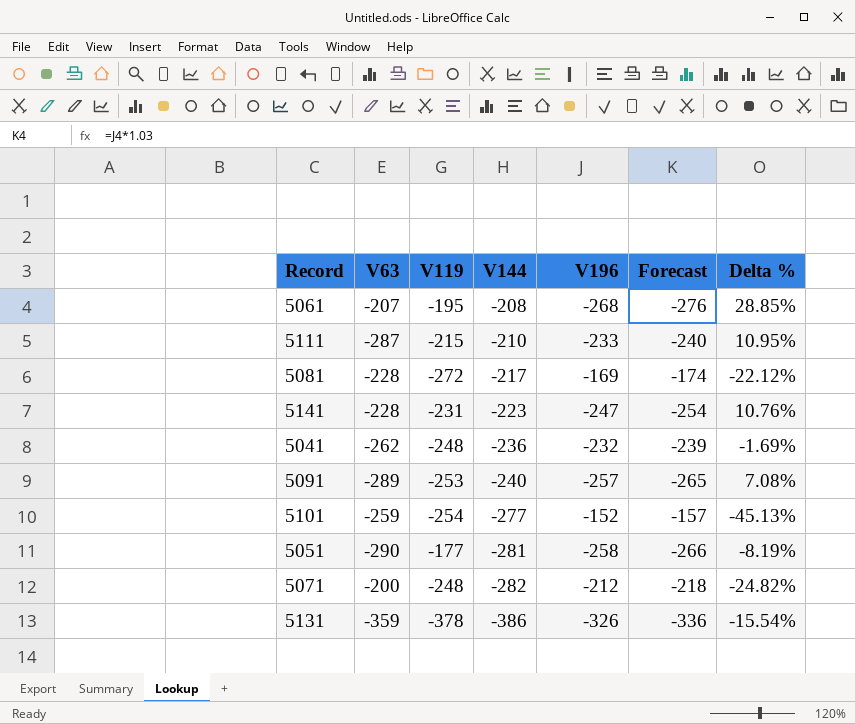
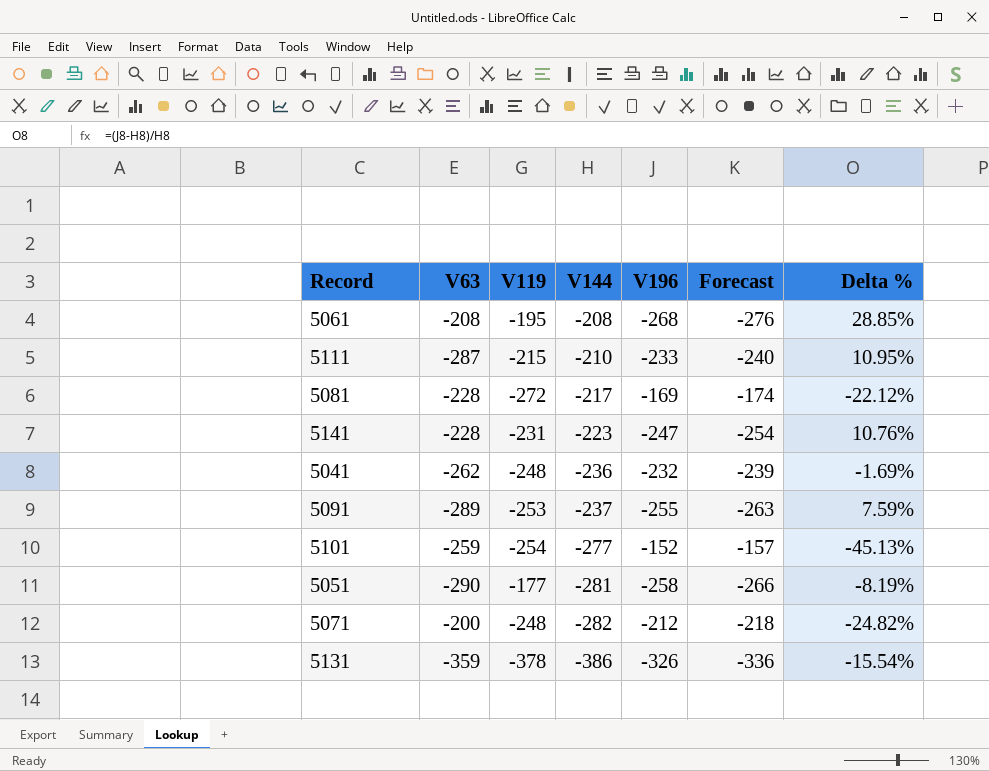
5061 | V63: -207 -> -208
5091 | V144: -240 -> -237
5091 | V196: -257 -> -255
5091 | Forecast: -265 -> -263
5091 | Delta %: 7.08% -> 7.59%

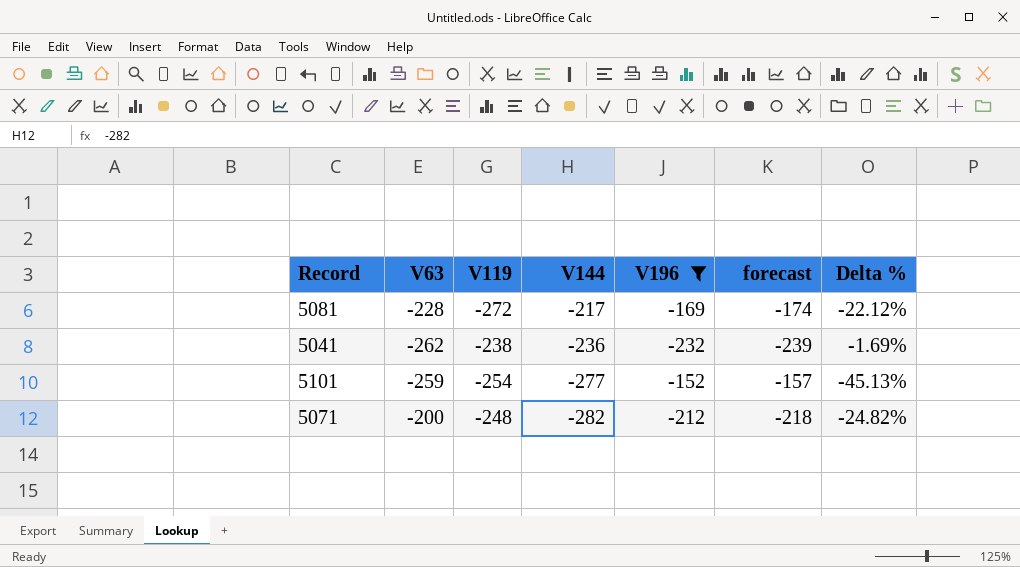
filter: none -> V196 >= -232
column name: Forecast -> forecast
5041 | V119: -248 -> -238

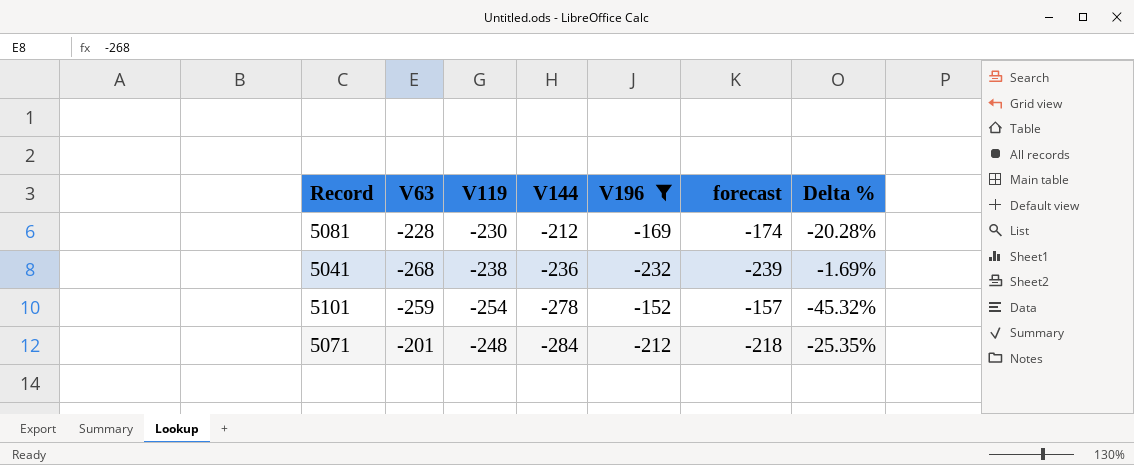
5081 | V119: -272 -> -230
5081 | V144: -217 -> -212
5081 | Delta %: -22.12% -> -20.28%
5041 | V63: -262 -> -268
5101 | V144: -277 -> -278
5101 | Delta %: -45.13% -> -45.32%
5071 | V63: -200 -> -201
5071 | V144: -282 -> -284
5071 | Delta %: -24.82% -> -25.35%

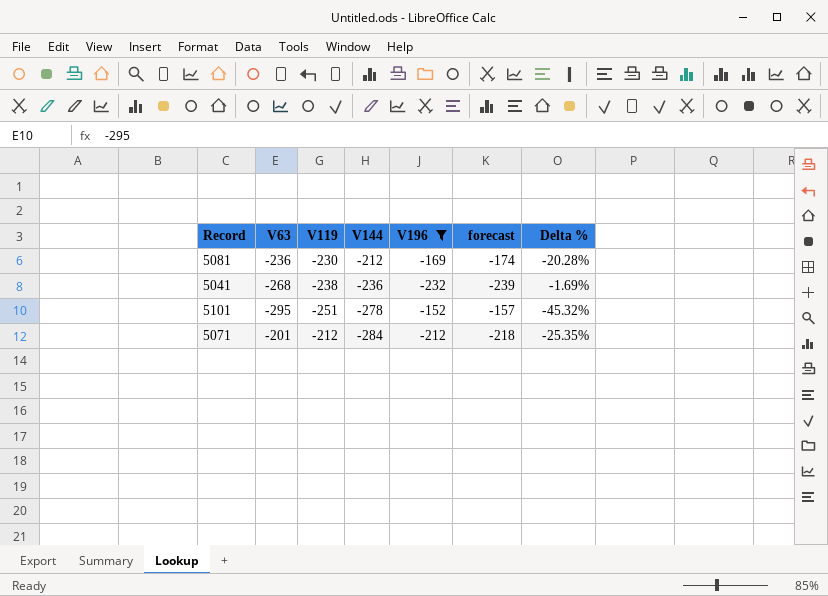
5081 | V63: -228 -> -236
5101 | V63: -259 -> -295
5101 | V119: -254 -> -251
5071 | V119: -248 -> -212

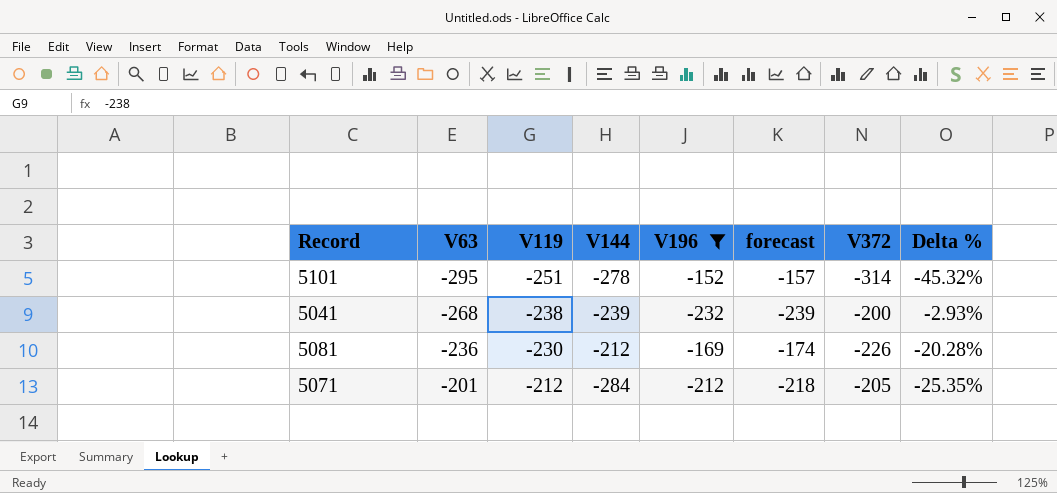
row order: V144 descending -> V63 ascending
column V372 | position: none -> 7
5041 | V144: -236 -> -239
5041 | Delta %: -1.69% -> -2.93%

